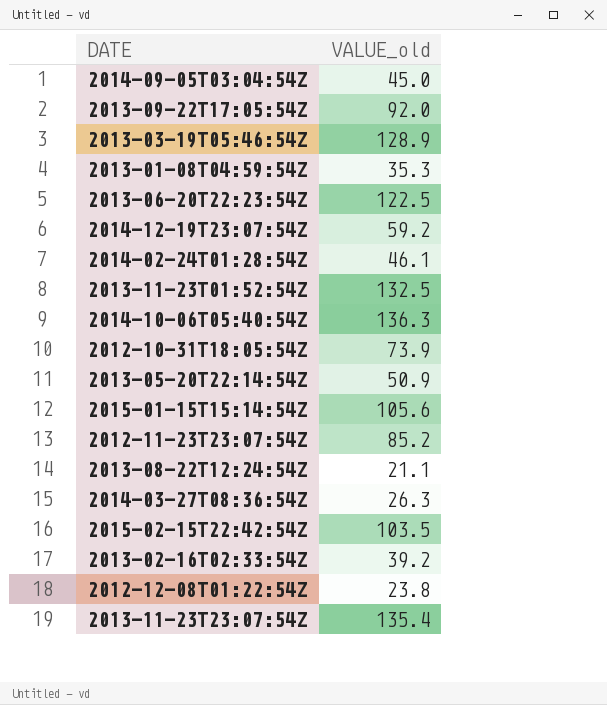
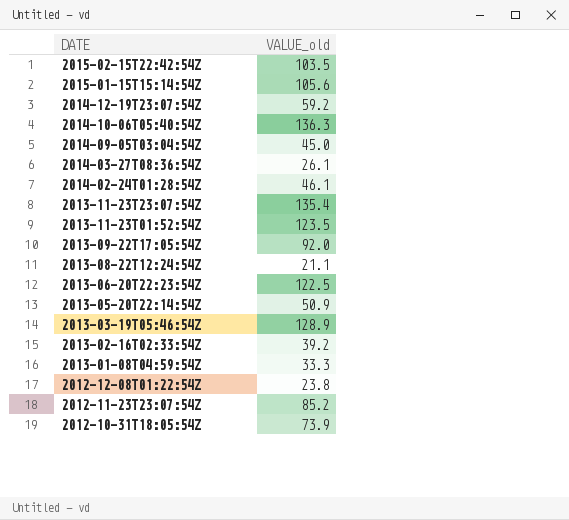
row order: none -> DATE descending
2014-03-27T08:36:54Z | VALUE_old: 26.3 -> 26.1
2013-11-23T01:52:54Z | VALUE_old: 132.5 -> 123.5
2013-01-08T04:59:54Z | VALUE_old: 35.3 -> 33.3

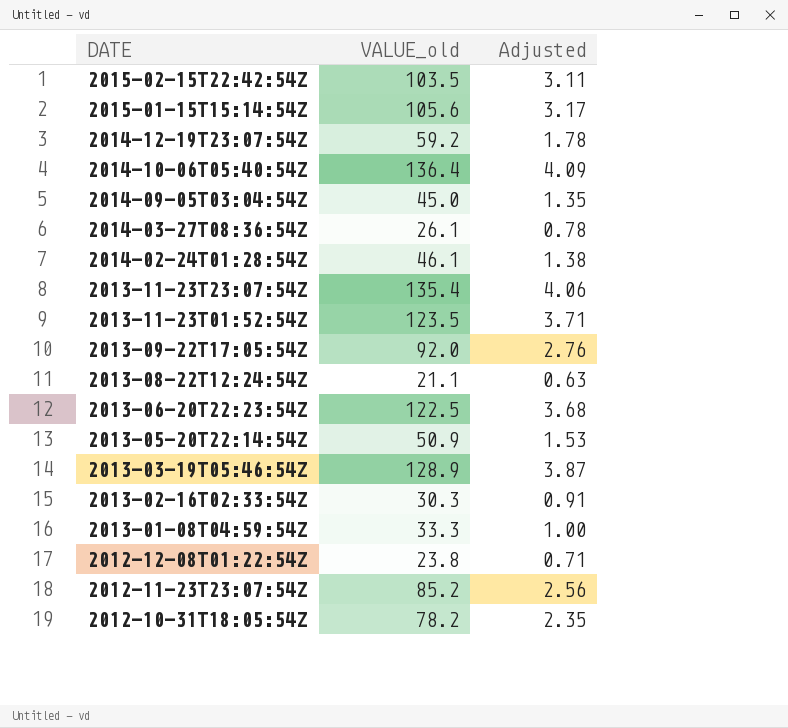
column Adjusted | formula: none -> [VALUE_old] * 0.03
2014-10-06T05:40:54Z | VALUE_old: 136.3 -> 136.4
2013-02-16T02:33:54Z | VALUE_old: 39.2 -> 30.3
2012-10-31T18:05:54Z | VALUE_old: 73.9 -> 78.2

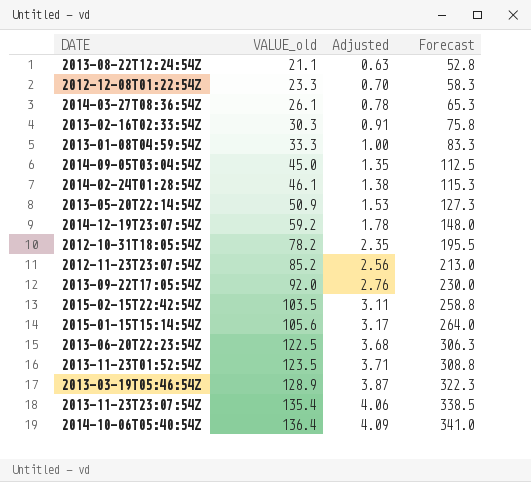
row order: DATE descending -> VALUE_old ascending
column Forecast | formula: none -> [VALUE_old] * 2.5
2012-12-08T01:22:54Z | VALUE_old: 23.8 -> 23.3
2012-12-08T01:22:54Z | Adjusted: 0.71 -> 0.70

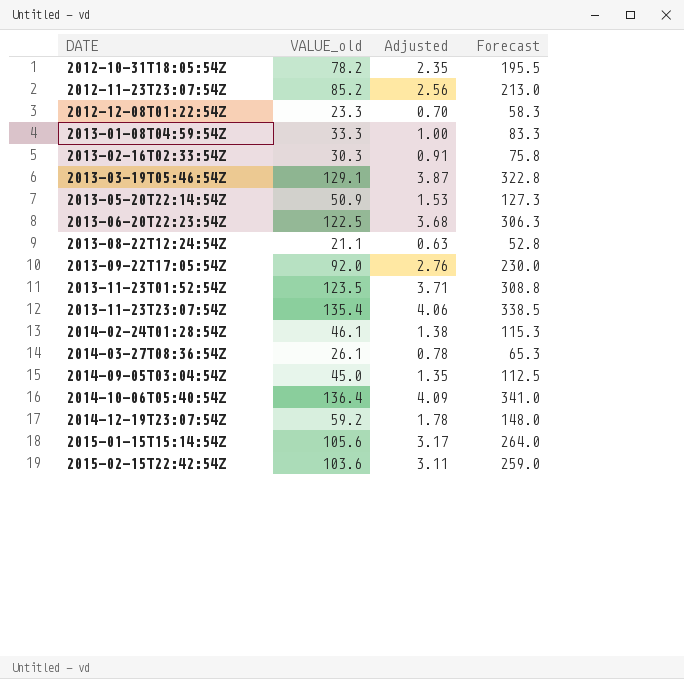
row order: VALUE_old ascending -> DATE ascending
2013-03-19T05:46:54Z | VALUE_old: 128.9 -> 129.1
2013-03-19T05:46:54Z | Forecast: 322.3 -> 322.8
2015-02-15T22:42:54Z | VALUE_old: 103.5 -> 103.6
2015-02-15T22:42:54Z | Forecast: 258.8 -> 259.0

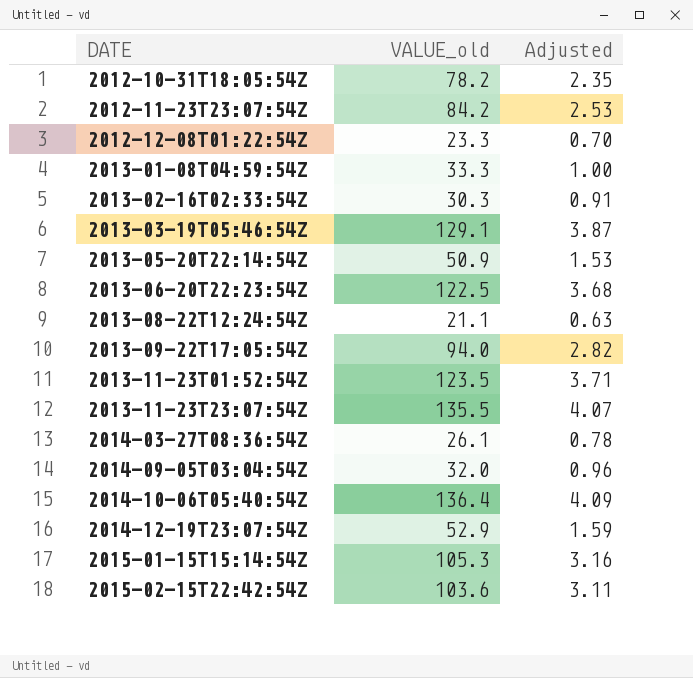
column Forecast | formula: [VALUE_old] * 2.5 -> none
row 2014-02-24T01:28:54Z: 46.1 | 1.38 | 115.3 -> none
2012-11-23T23:07:54Z | VALUE_old: 85.2 -> 84.2
2012-11-23T23:07:54Z | Adjusted: 2.56 -> 2.53
2013-09-22T17:05:54Z | VALUE_old: 92.0 -> 94.0
2013-09-22T17:05:54Z | Adjusted: 2.76 -> 2.82
2013-11-23T23:07:54Z | VALUE_old: 135.4 -> 135.5
2013-11-23T23:07:54Z | Adjusted: 4.06 -> 4.07
2014-09-05T03:04:54Z | VALUE_old: 45.0 -> 32.0
2014-09-05T03:04:54Z | Adjusted: 1.35 -> 0.96
2014-12-19T23:07:54Z | VALUE_old: 59.2 -> 52.9
2014-12-19T23:07:54Z | Adjusted: 1.78 -> 1.59
2015-01-15T15:14:54Z | VALUE_old: 105.6 -> 105.3
2015-01-15T15:14:54Z | Adjusted: 3.17 -> 3.16

